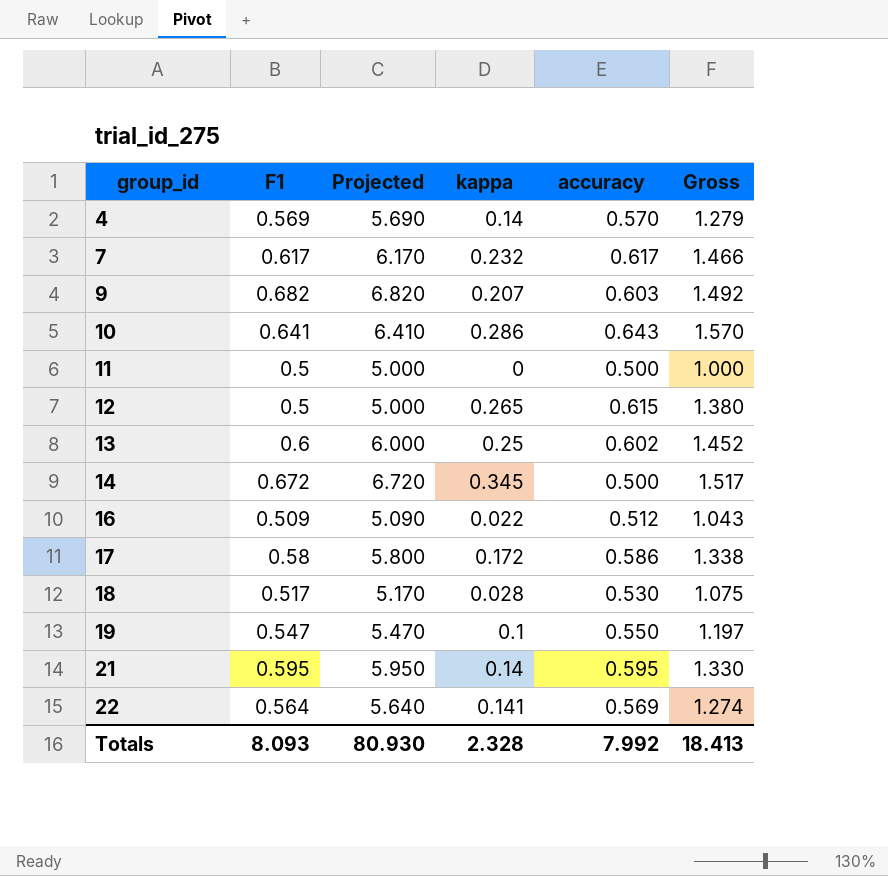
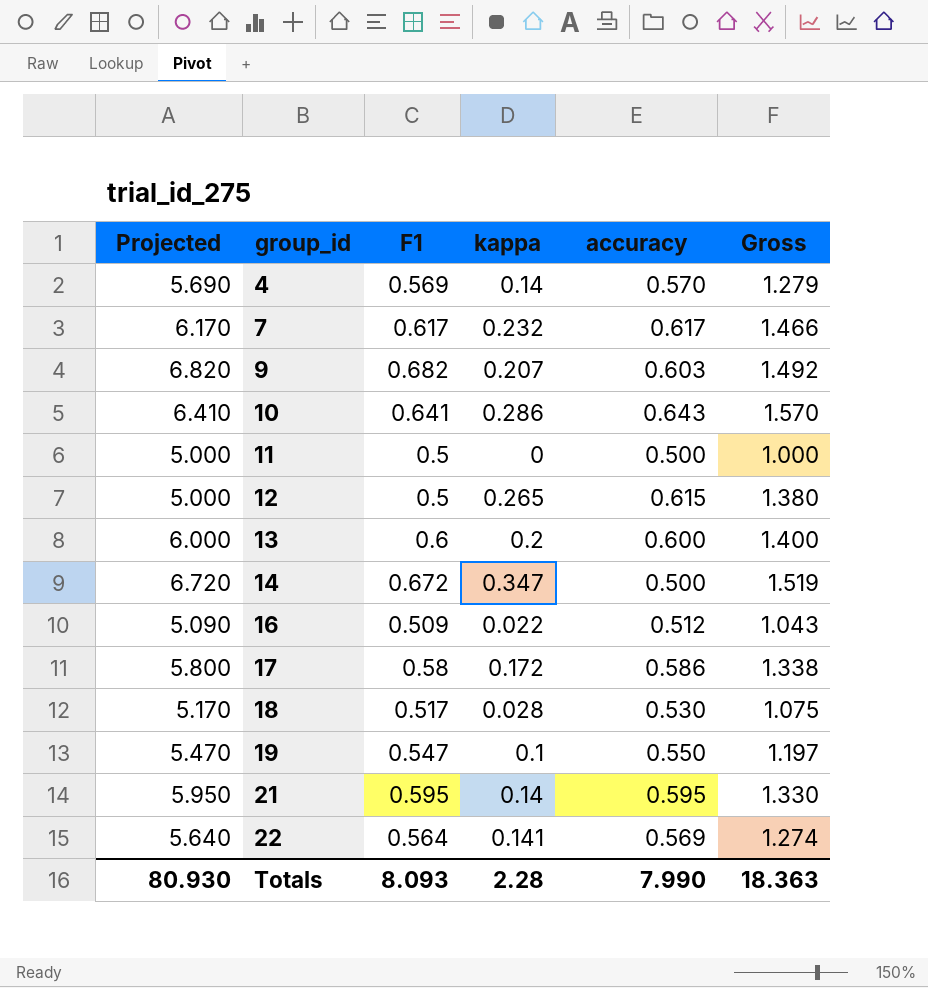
column Projected | position: 3 -> 1
13 | kappa: 0.25 -> 0.2
13 | accuracy: 0.602 -> 0.600
13 | Gross: 1.452 -> 1.400
14 | kappa: 0.345 -> 0.347
14 | Gross: 1.517 -> 1.519
Totals | kappa: 2.328 -> 2.28
Totals | accuracy: 7.992 -> 7.990
Totals | Gross: 18.413 -> 18.363

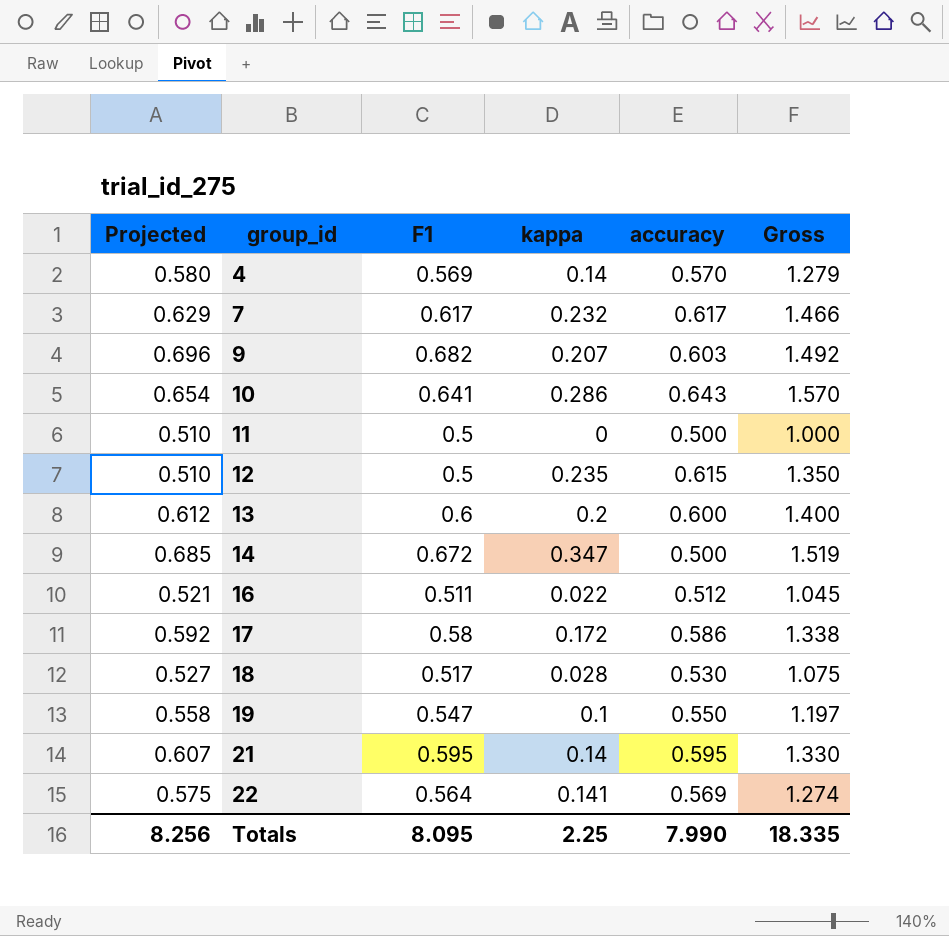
column Projected | formula: [F1] * 10 -> [F1] * 1.02
12 | kappa: 0.265 -> 0.235
12 | Gross: 1.380 -> 1.350
16 | F1: 0.509 -> 0.511
16 | Gross: 1.043 -> 1.045
Totals | Projected: 80.930 -> 8.256
Totals | F1: 8.093 -> 8.095
Totals | kappa: 2.28 -> 2.25
Totals | Gross: 18.363 -> 18.335

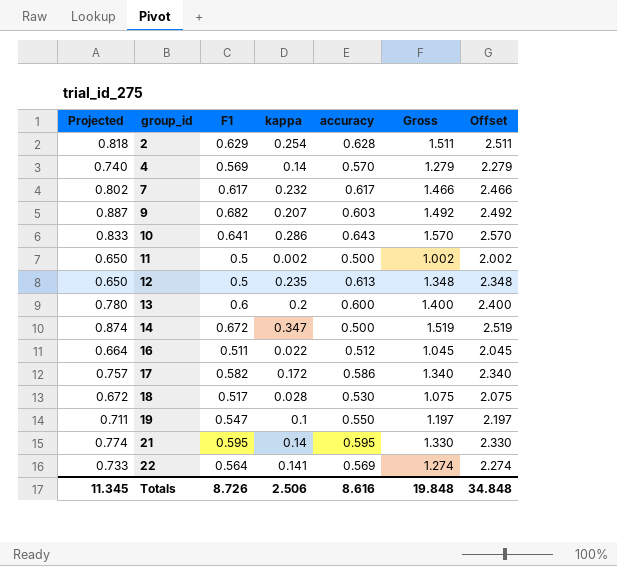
column Projected | formula: [F1] * 1.02 -> [F1] * 1.3
column Offset | formula: none -> [Gross] + 1
row 2: none -> 0.818 | 0.629 | 0.254 | 0.628 | 1.511 | 2.511
11 | kappa: 0 -> 0.002
11 | Gross: 1.000 -> 1.002
12 | accuracy: 0.615 -> 0.613
12 | Gross: 1.350 -> 1.348
17 | F1: 0.58 -> 0.582
17 | Gross: 1.338 -> 1.340
Totals | Projected: 8.256 -> 11.345
Totals | F1: 8.095 -> 8.726
Totals | kappa: 2.25 -> 2.506
Totals | accuracy: 7.990 -> 8.616
Totals | Gross: 18.335 -> 19.848

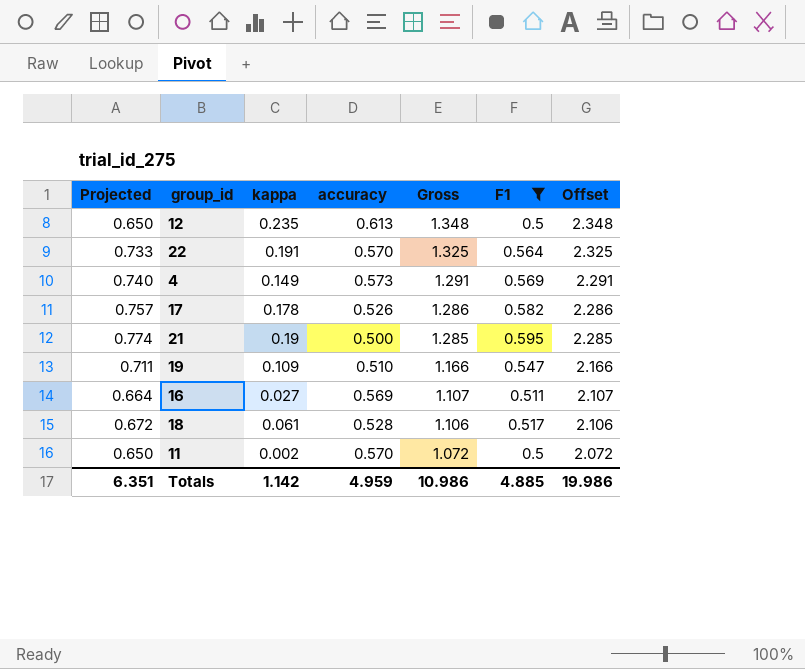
filter: none -> F1 <= 0.595
row order: group_id ascending -> Gross descending
column F1 | position: 3 -> 6
22 | kappa: 0.141 -> 0.191
22 | accuracy: 0.569 -> 0.570
22 | Gross: 1.274 -> 1.325
22 | Offset: 2.274 -> 2.325
4 | kappa: 0.14 -> 0.149
4 | accuracy: 0.570 -> 0.573
4 | Gross: 1.279 -> 1.291
4 | Offset: 2.279 -> 2.291
17 | kappa: 0.172 -> 0.178
17 | accuracy: 0.586 -> 0.526
17 | Gross: 1.340 -> 1.286
17 | Offset: 2.340 -> 2.286
21 | kappa: 0.14 -> 0.19
21 | accuracy: 0.595 -> 0.500
21 | Gross: 1.330 -> 1.285
21 | Offset: 2.330 -> 2.285
19 | kappa: 0.1 -> 0.109
19 | accuracy: 0.550 -> 0.510
19 | Gross: 1.197 -> 1.166
19 | Offset: 2.197 -> 2.166
16 | kappa: 0.022 -> 0.027
16 | accuracy: 0.512 -> 0.569
16 | Gross: 1.045 -> 1.107
16 | Offset: 2.045 -> 2.107
18 | kappa: 0.028 -> 0.061
18 | accuracy: 0.530 -> 0.528
18 | Gross: 1.075 -> 1.106
18 | Offset: 2.075 -> 2.106
11 | accuracy: 0.500 -> 0.570
11 | Gross: 1.002 -> 1.072
11 | Offset: 2.002 -> 2.072
Totals | Projected: 11.345 -> 6.351
Totals | kappa: 2.506 -> 1.142
Totals | accuracy: 8.616 -> 4.959
Totals | Gross: 19.848 -> 10.986
Totals | F1: 8.726 -> 4.885
Totals | Offset: 34.848 -> 19.986

